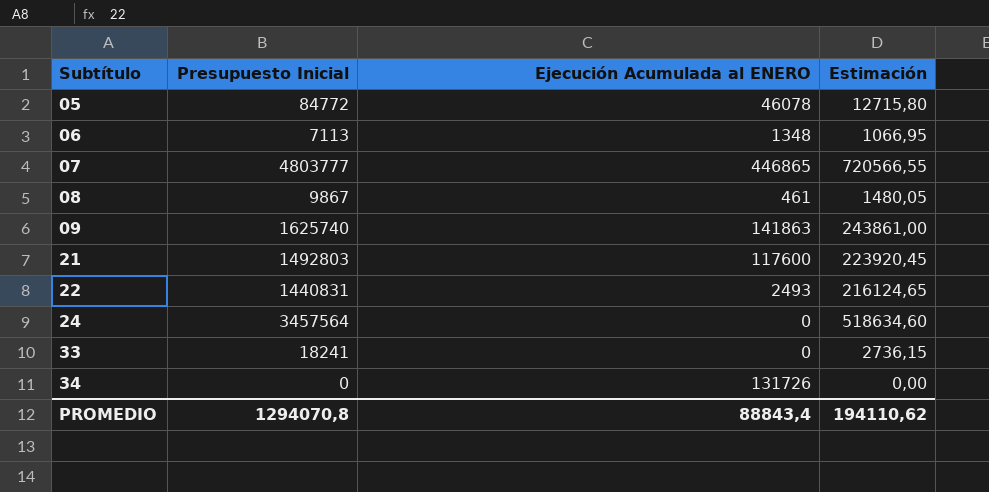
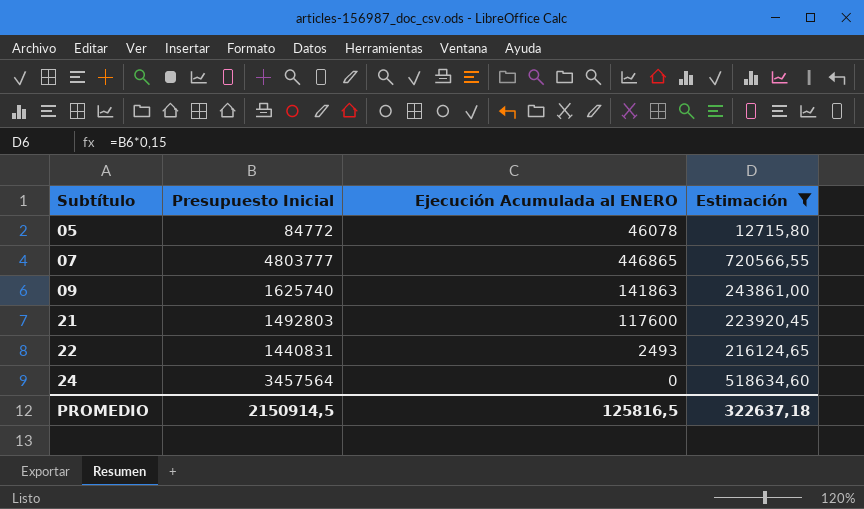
filter: none -> Estimación >= 12715,80
PROMEDIO | Presupuesto Inicial: 1294070,8 -> 2150914,5
PROMEDIO | Ejecución Acumulada al ENERO: 88843,4 -> 125816,5
PROMEDIO | Estimación: 194110,62 -> 322637,18

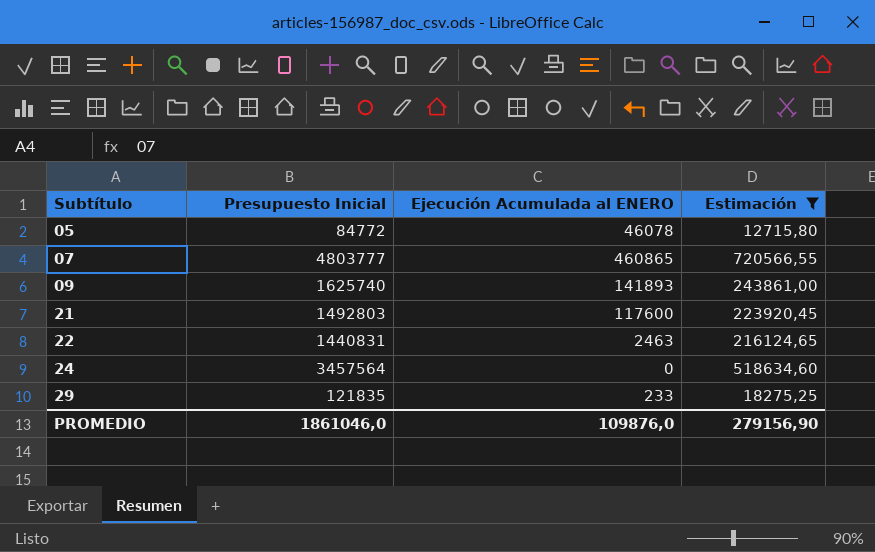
07 | Ejecución Acumulada al ENERO: 446865 -> 460865
09 | Ejecución Acumulada al ENERO: 141863 -> 141893
22 | Ejecución Acumulada al ENERO: 2493 -> 2463
row 29: none -> 121835 | 233 | 18275,25
PROMEDIO | Presupuesto Inicial: 2150914,5 -> 1861046,0
PROMEDIO | Ejecución Acumulada al ENERO: 125816,5 -> 109876,0
PROMEDIO | Estimación: 322637,18 -> 279156,90

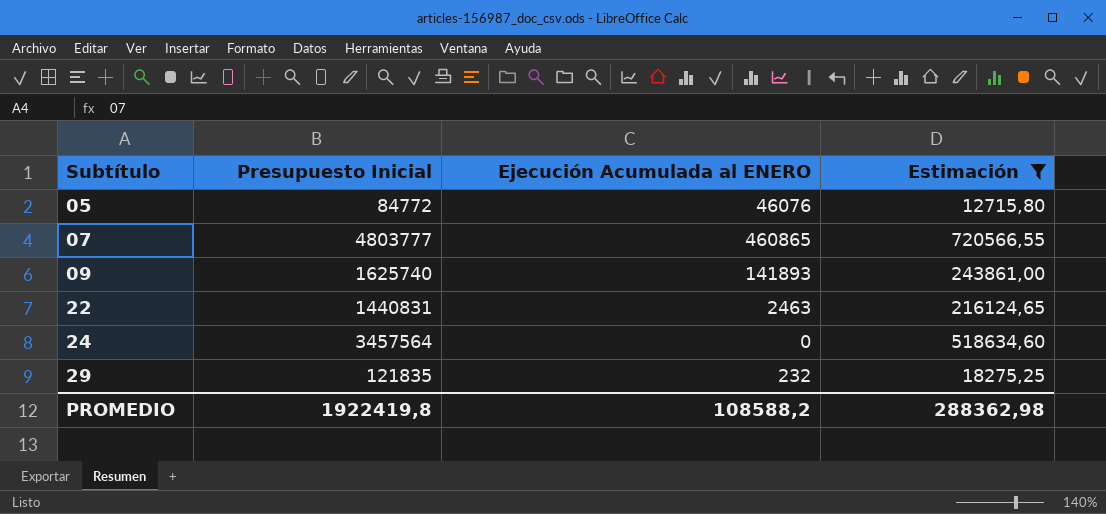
row 21: 1492803 | 117600 | 223920,45 -> none
05 | Ejecución Acumulada al ENERO: 46078 -> 46076
29 | Ejecución Acumulada al ENERO: 233 -> 232
PROMEDIO | Presupuesto Inicial: 1861046,0 -> 1922419,8
PROMEDIO | Ejecución Acumulada al ENERO: 109876,0 -> 108588,2
PROMEDIO | Estimación: 279156,90 -> 288362,98

